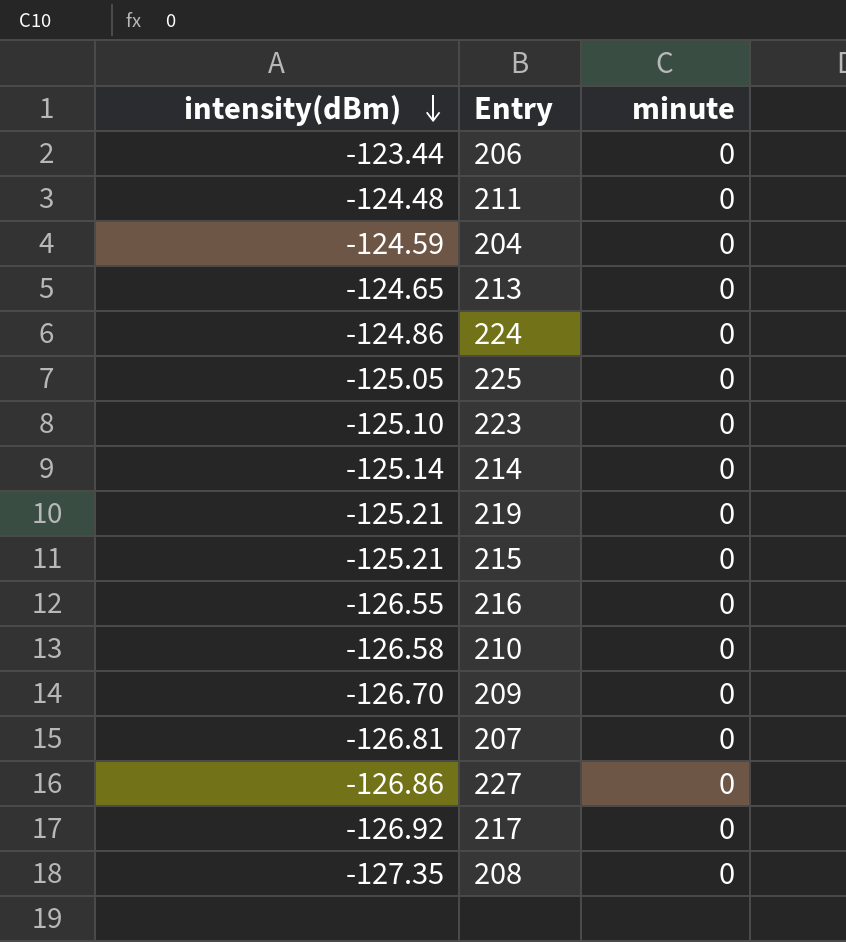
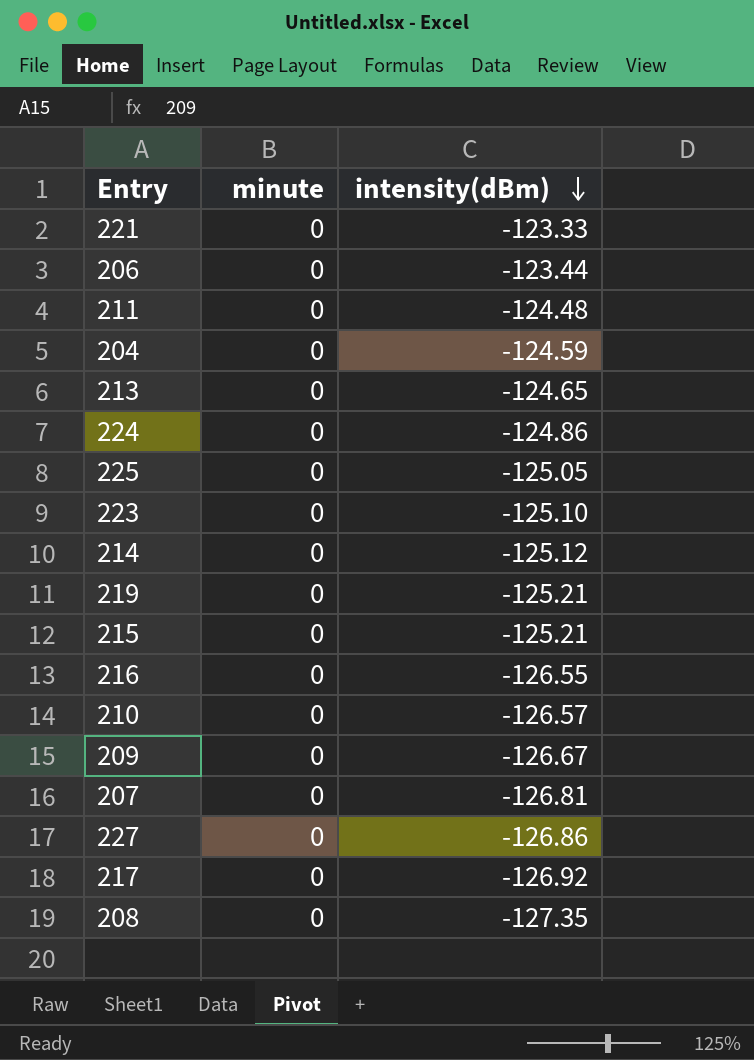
column intensity(dBm) | position: 1 -> 3
row 221: none -> 0 | -123.33
214 | intensity(dBm): -125.14 -> -125.12
210 | intensity(dBm): -126.58 -> -126.57
209 | intensity(dBm): -126.70 -> -126.67

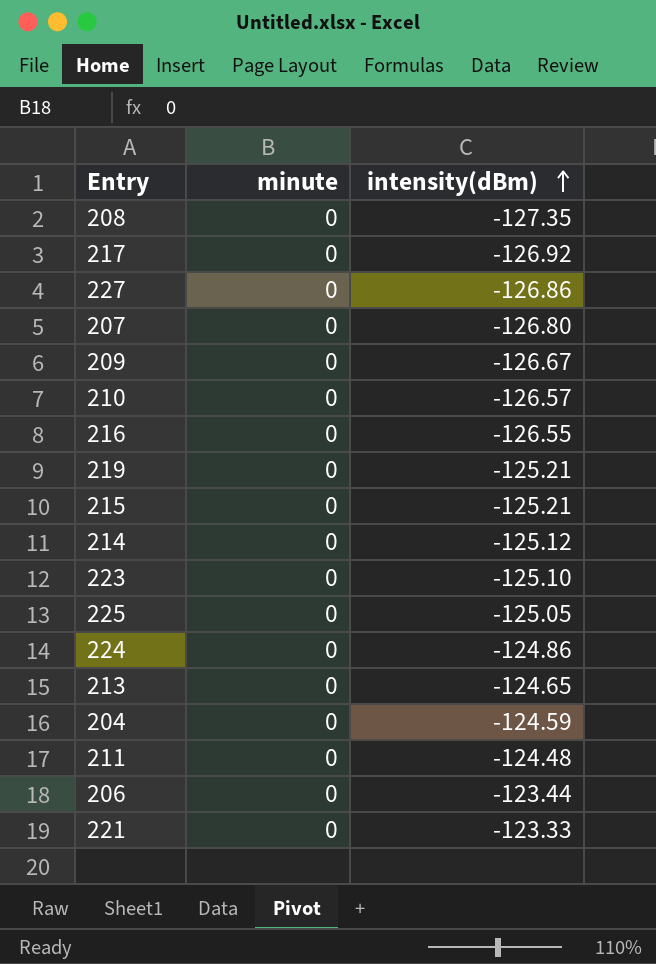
row order: intensity(dBm) descending -> intensity(dBm) ascending
207 | intensity(dBm): -126.81 -> -126.80

